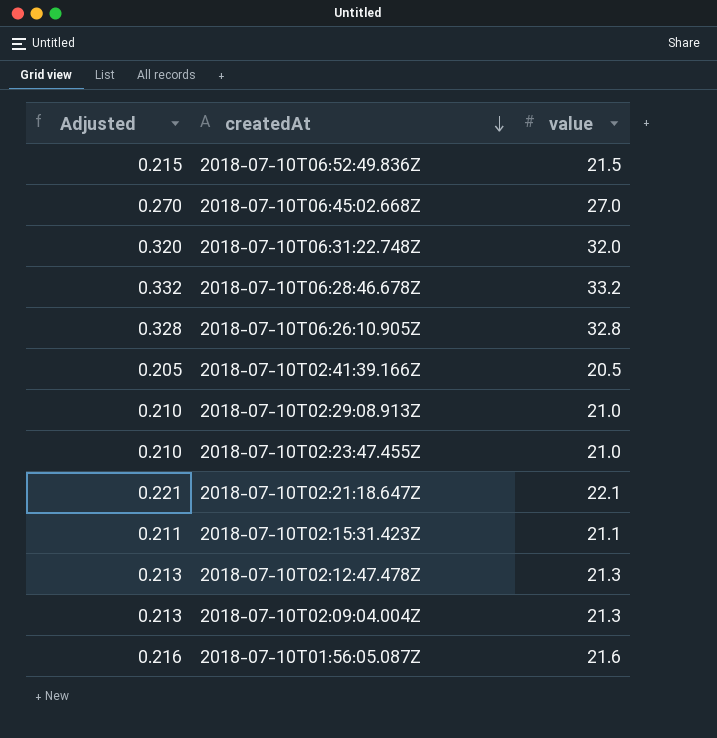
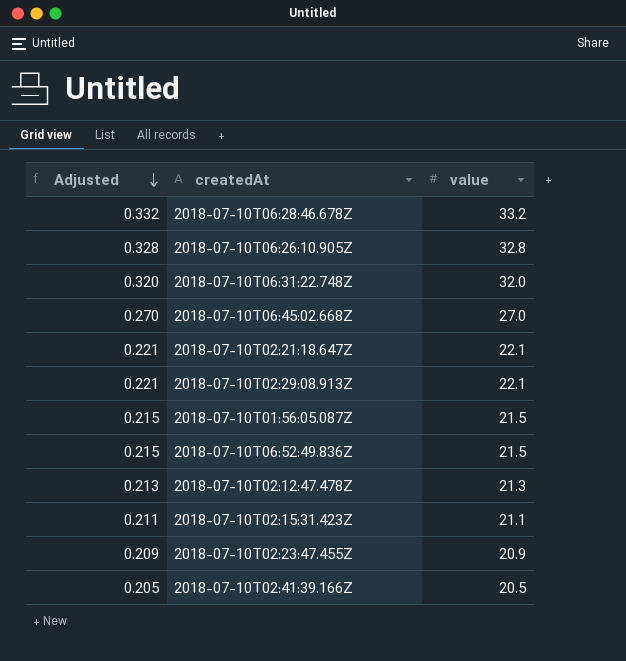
row order: createdAt descending -> Adjusted descending
row 2018-07-10T02:09:04.004Z: 0.213 | 21.3 -> none
2018-07-10T02:29:08.913Z | Adjusted: 0.210 -> 0.221
2018-07-10T02:29:08.913Z | value: 21.0 -> 22.1
2018-07-10T01:56:05.087Z | Adjusted: 0.216 -> 0.215
2018-07-10T01:56:05.087Z | value: 21.6 -> 21.5
2018-07-10T02:23:47.455Z | Adjusted: 0.210 -> 0.209
2018-07-10T02:23:47.455Z | value: 21.0 -> 20.9

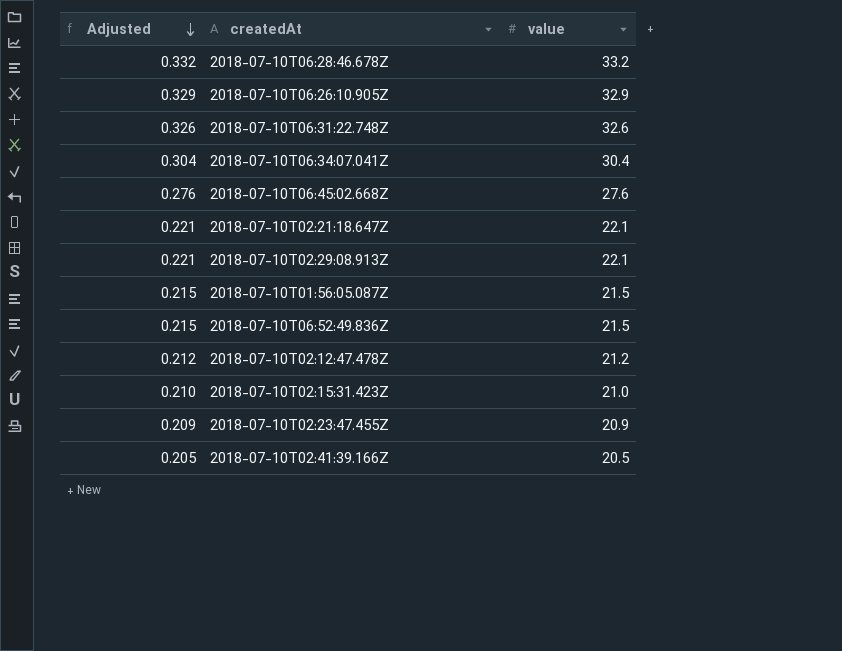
2018-07-10T06:26:10.905Z | Adjusted: 0.328 -> 0.329
2018-07-10T06:26:10.905Z | value: 32.8 -> 32.9
2018-07-10T06:31:22.748Z | Adjusted: 0.320 -> 0.326
2018-07-10T06:31:22.748Z | value: 32.0 -> 32.6
row 2018-07-10T06:34:07.041Z: none -> 0.304 | 30.4
2018-07-10T06:45:02.668Z | Adjusted: 0.270 -> 0.276
2018-07-10T06:45:02.668Z | value: 27.0 -> 27.6
2018-07-10T02:12:47.478Z | Adjusted: 0.213 -> 0.212
2018-07-10T02:12:47.478Z | value: 21.3 -> 21.2
2018-07-10T02:15:31.423Z | Adjusted: 0.211 -> 0.210
2018-07-10T02:15:31.423Z | value: 21.1 -> 21.0

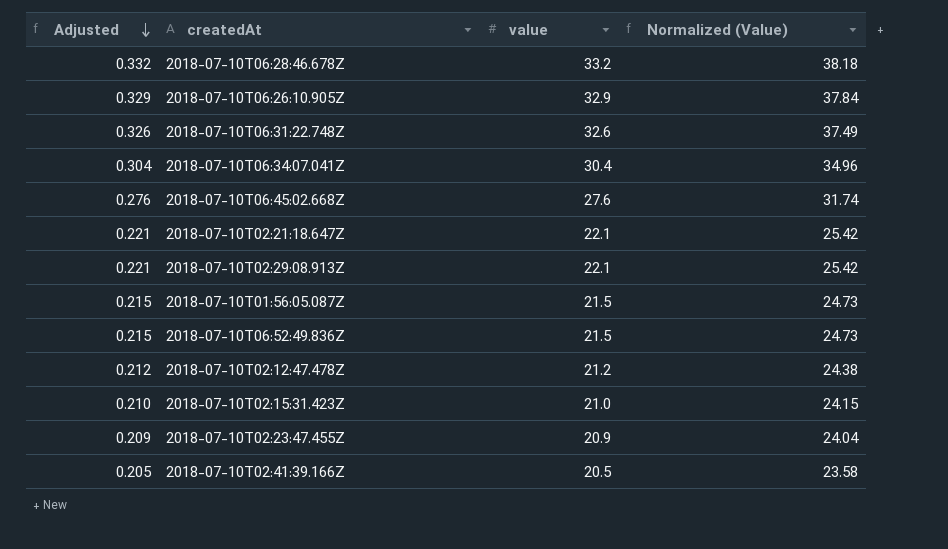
column Normalized (Value) | formula: none -> [value] * 1.15

